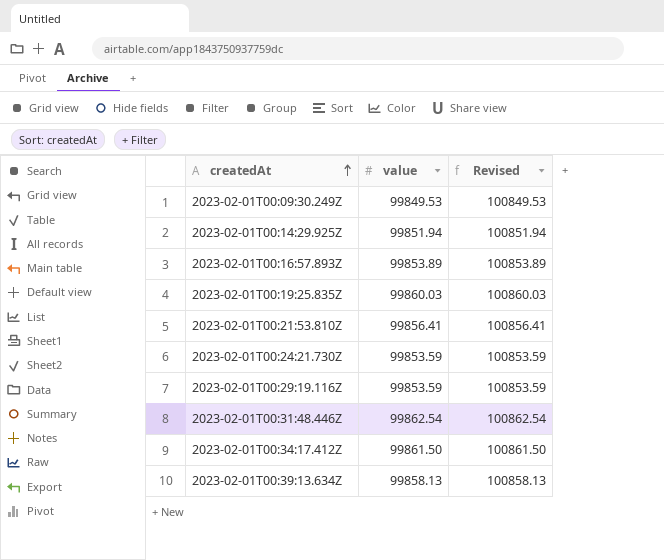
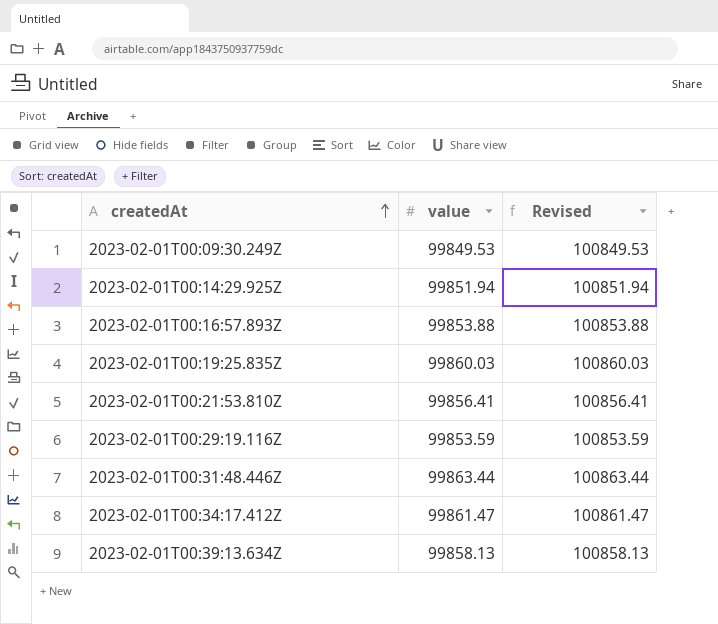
row 2023-02-01T00:24:21.730Z: 99853.59 | 100853.59 -> none
2023-02-01T00:16:57.893Z | value: 99853.89 -> 99853.88
2023-02-01T00:16:57.893Z | Revised: 100853.89 -> 100853.88
2023-02-01T00:31:48.446Z | value: 99862.54 -> 99863.44
2023-02-01T00:31:48.446Z | Revised: 100862.54 -> 100863.44
2023-02-01T00:34:17.412Z | value: 99861.50 -> 99861.47
2023-02-01T00:34:17.412Z | Revised: 100861.50 -> 100861.47

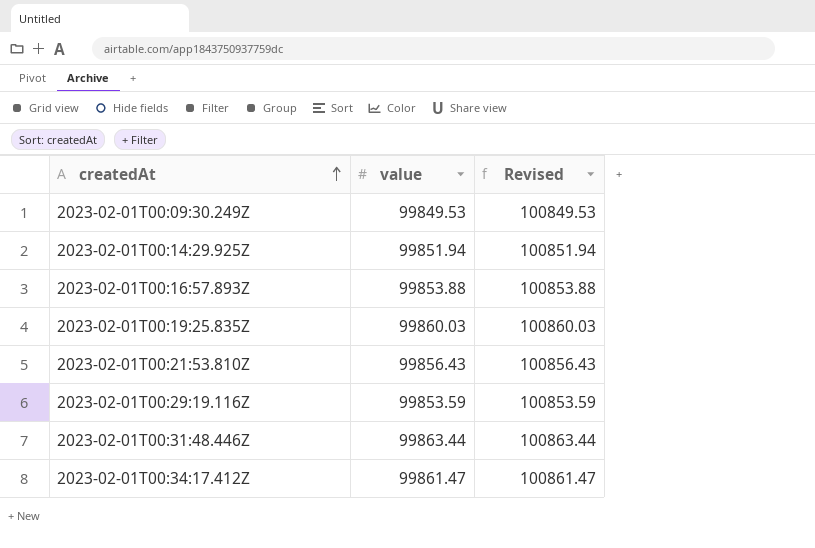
row 2023-02-01T00:39:13.634Z: 99858.13 | 100858.13 -> none
2023-02-01T00:21:53.810Z | value: 99856.41 -> 99856.43
2023-02-01T00:21:53.810Z | Revised: 100856.41 -> 100856.43

